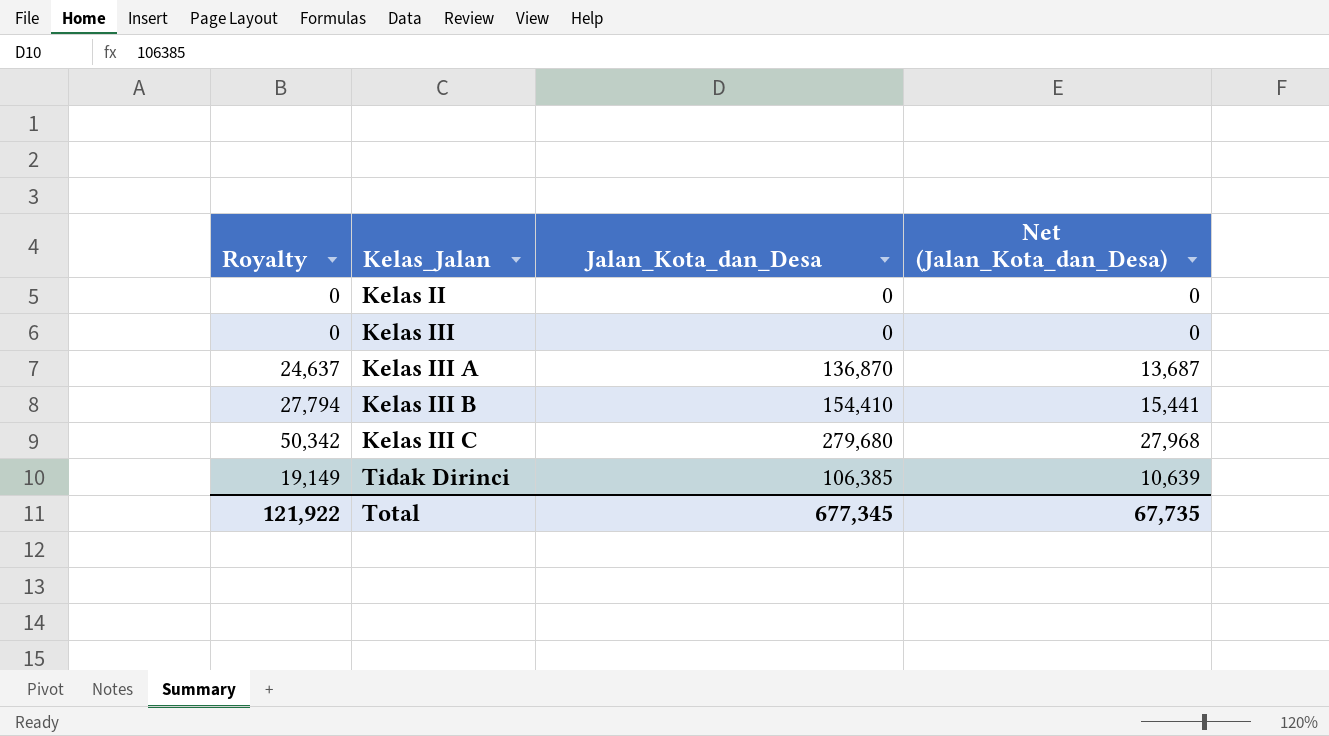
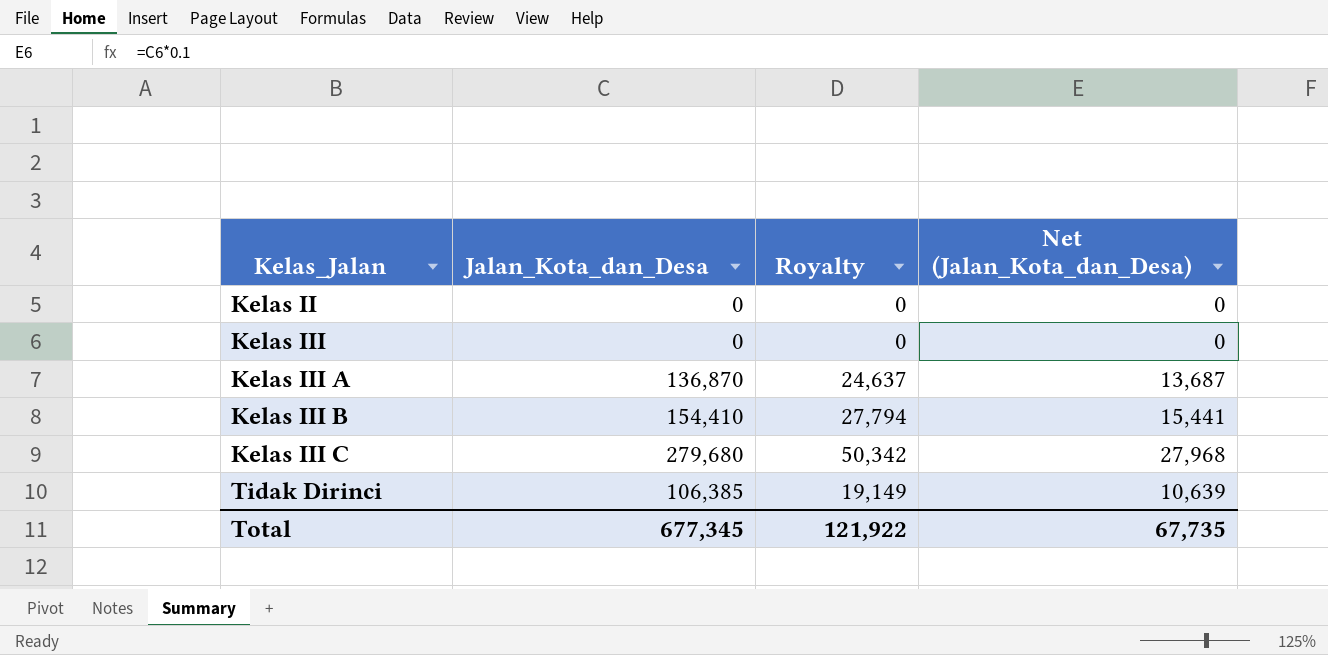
column Royalty | position: 1 -> 3

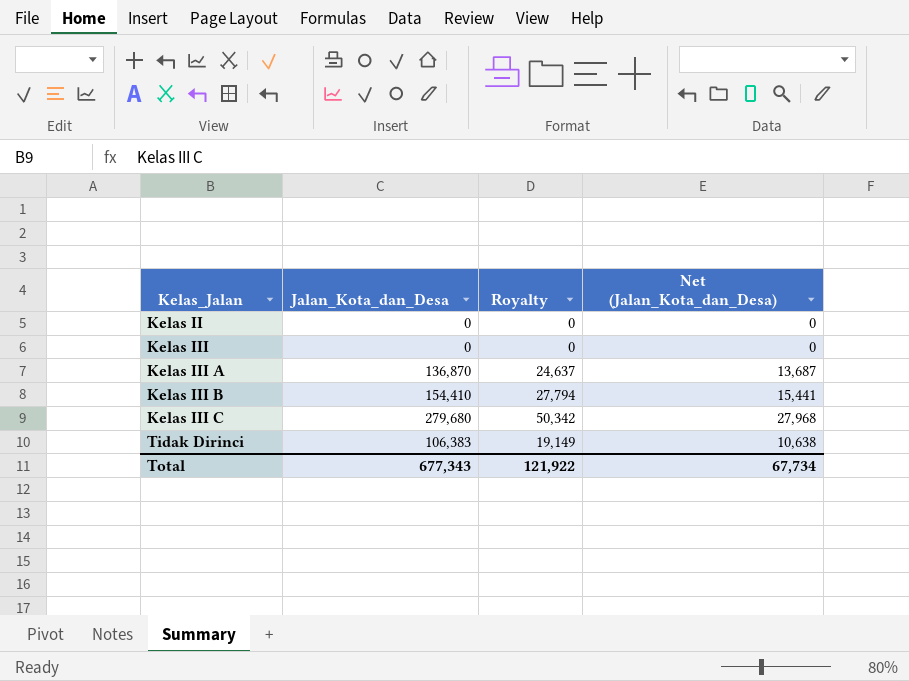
Tidak Dirinci | Jalan_Kota_dan_Desa: 106,385 -> 106,383
Tidak Dirinci | Net (Jalan_Kota_dan_Desa): 10,639 -> 10,638
Total | Jalan_Kota_dan_Desa: 677,345 -> 677,343
Total | Net (Jalan_Kota_dan_Desa): 67,735 -> 67,734

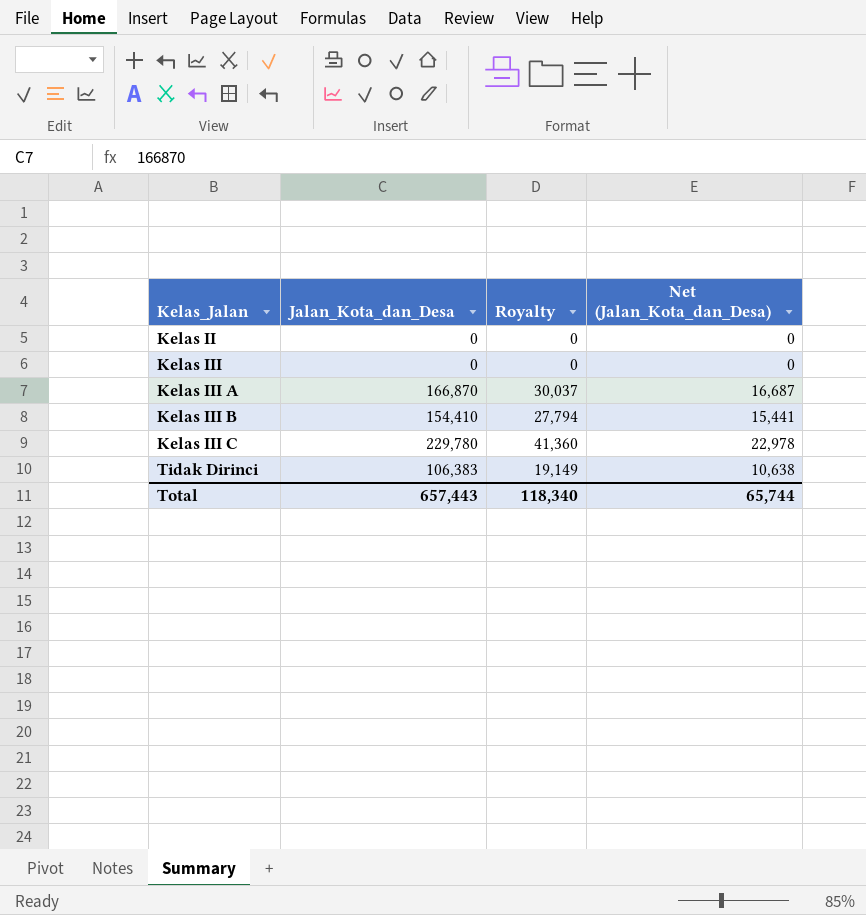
Kelas III A | Jalan_Kota_dan_Desa: 136,870 -> 166,870
Kelas III A | Royalty: 24,637 -> 30,037
Kelas III A | Net (Jalan_Kota_dan_Desa): 13,687 -> 16,687
Kelas III C | Jalan_Kota_dan_Desa: 279,680 -> 229,780
Kelas III C | Royalty: 50,342 -> 41,360
Kelas III C | Net (Jalan_Kota_dan_Desa): 27,968 -> 22,978
Total | Jalan_Kota_dan_Desa: 677,343 -> 657,443
Total | Royalty: 121,922 -> 118,340
Total | Net (Jalan_Kota_dan_Desa): 67,734 -> 65,744

